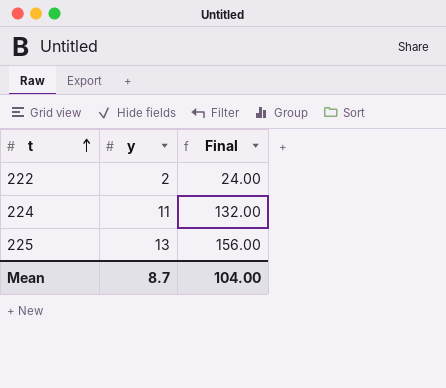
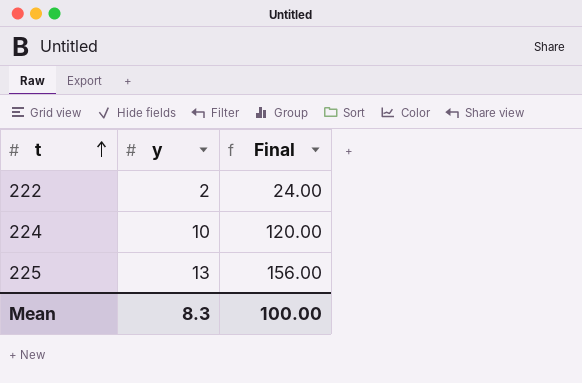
224 | y: 11 -> 10
224 | Final: 132.00 -> 120.00
Mean | y: 8.7 -> 8.3
Mean | Final: 104.00 -> 100.00

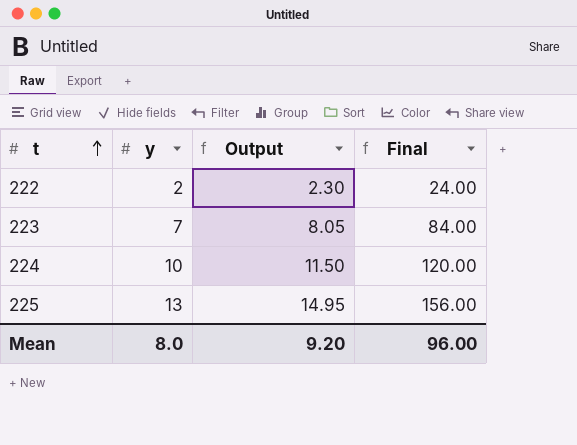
column Output | formula: none -> [y] * 1.15
row 223: none -> 7 | 8.05 | 84.00
Mean | y: 8.3 -> 8.0
Mean | Final: 100.00 -> 96.00

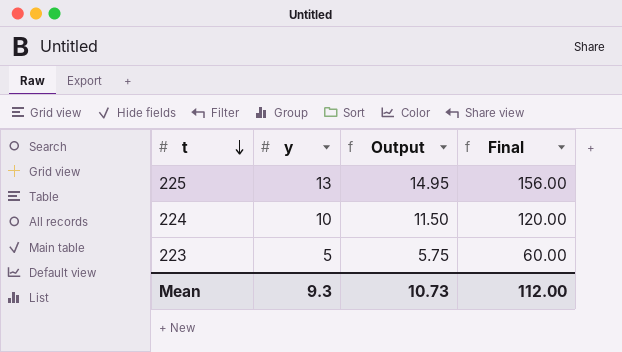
row order: t ascending -> t descending
row 222: 2 | 2.30 | 24.00 -> none
223 | y: 7 -> 5
223 | Output: 8.05 -> 5.75
223 | Final: 84.00 -> 60.00
Mean | y: 8.0 -> 9.3
Mean | Output: 9.20 -> 10.73
Mean | Final: 96.00 -> 112.00

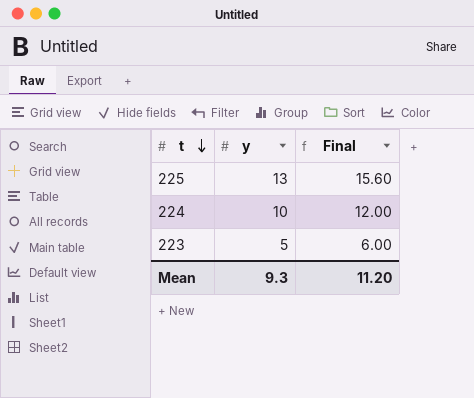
column Output | formula: [y] * 1.15 -> none
column Final | formula: [y] * 12 -> [y] * 1.2
Mean | Final: 112.00 -> 11.20

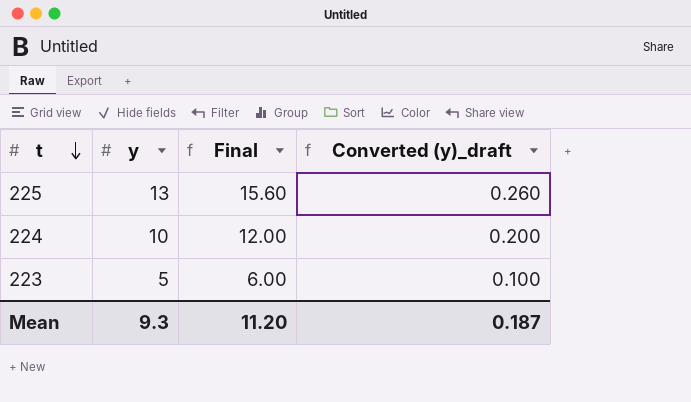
column Converted (y)_draft | formula: none -> [y] * 0.02

